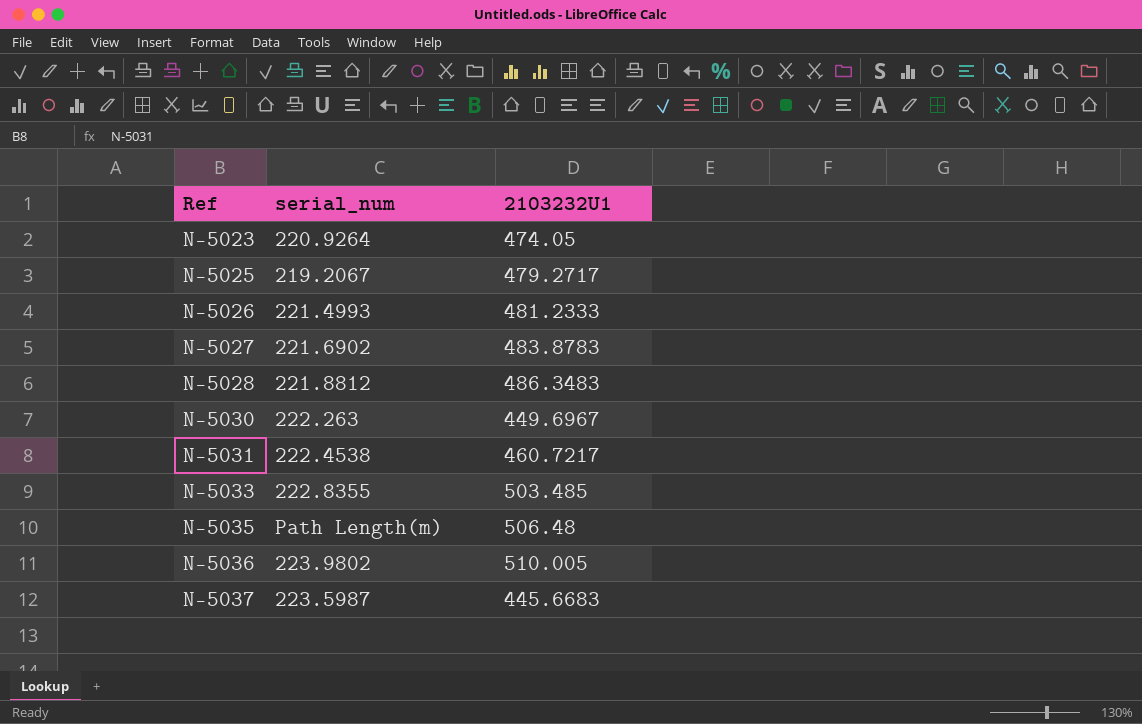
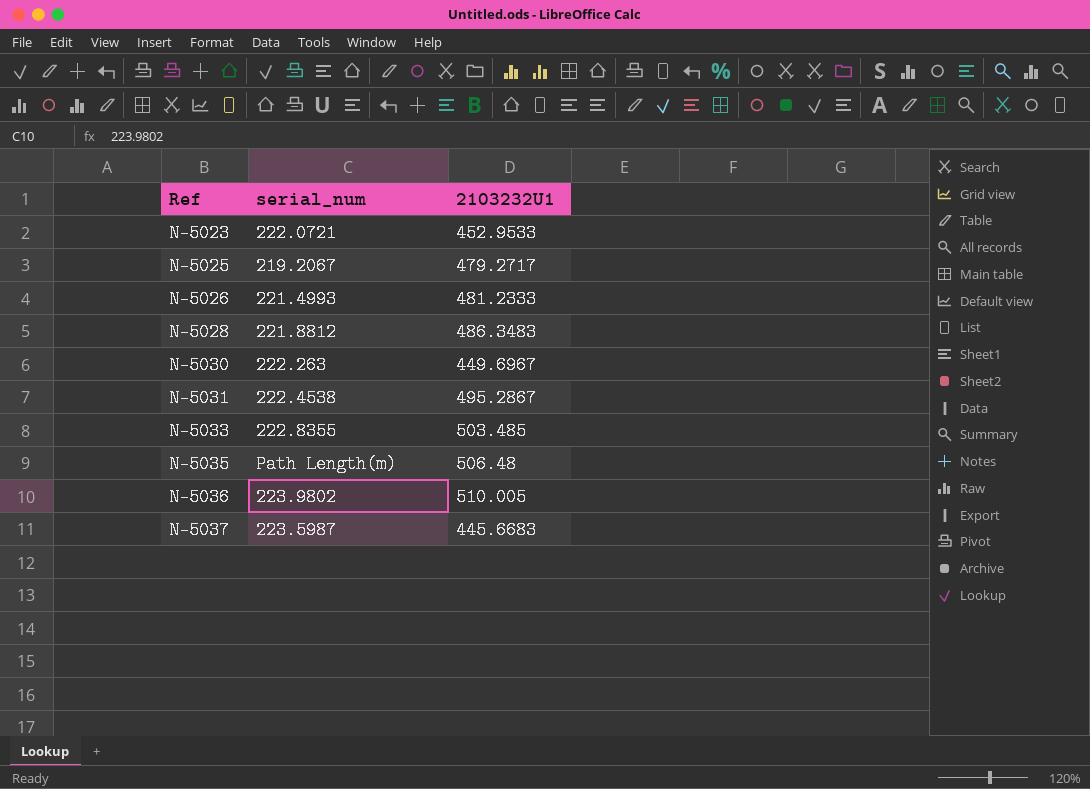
row N-5027: 221.6902 | 483.8783 -> none
N-5023 | serial_num: 220.9264 -> 222.0721
N-5023 | 2103232U1: 474.05 -> 452.9533
N-5031 | 2103232U1: 460.7217 -> 495.2867

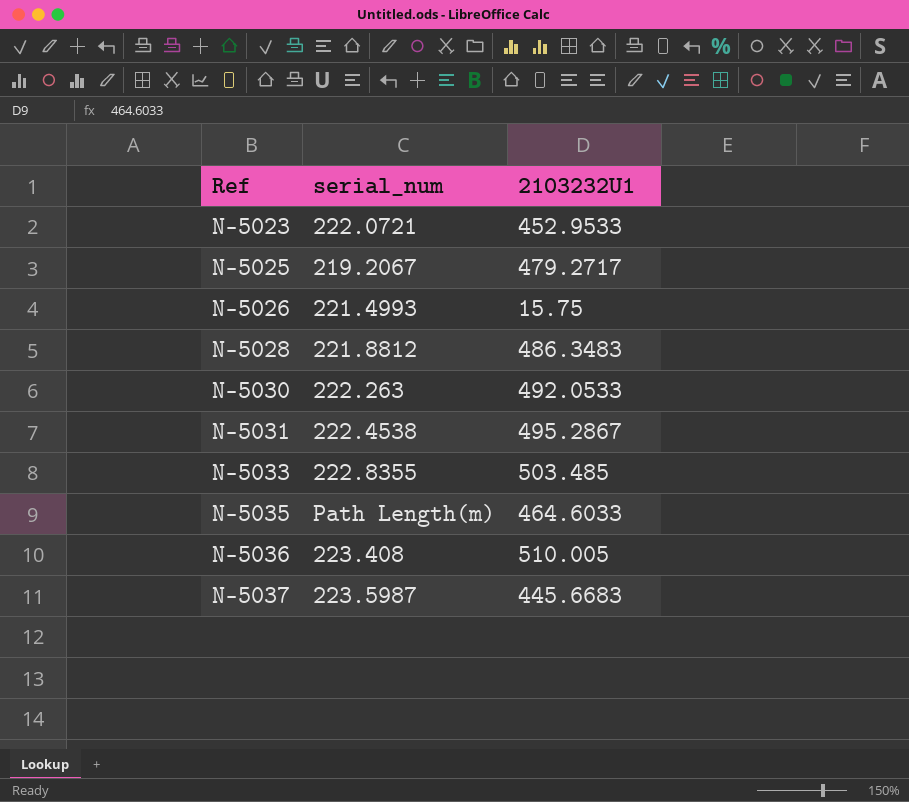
N-5026 | 2103232U1: 481.2333 -> 15.75
N-5030 | 2103232U1: 449.6967 -> 492.0533
N-5035 | 2103232U1: 506.48 -> 464.6033
N-5036 | serial_num: 223.9802 -> 223.408

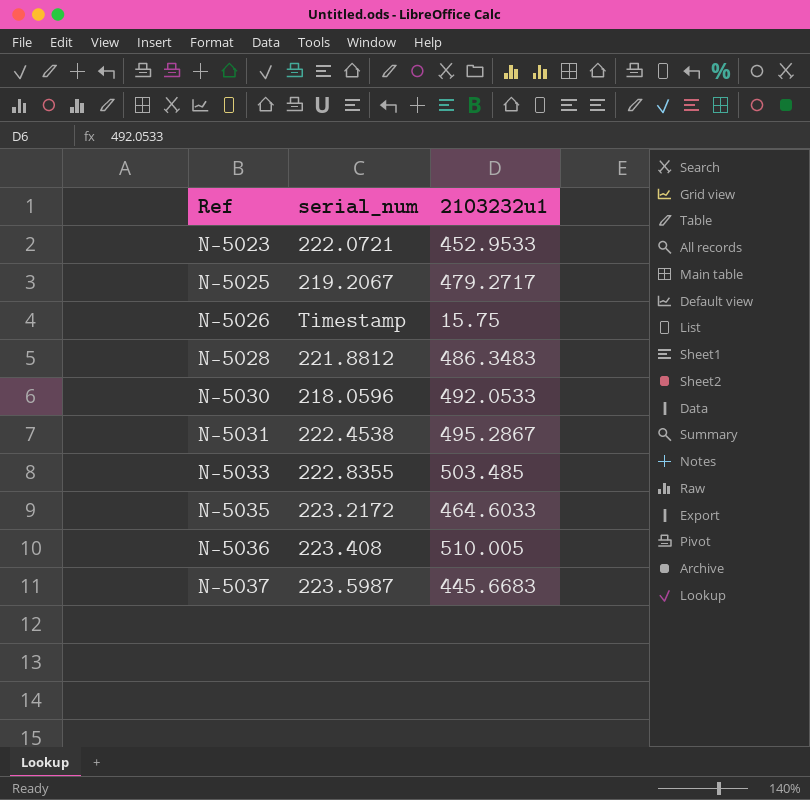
column name: 2103232U1 -> 2103232u1
N-5026 | serial_num: 221.4993 -> Timestamp
N-5030 | serial_num: 222.263 -> 218.0596
N-5035 | serial_num: Path Length(m) -> 223.2172

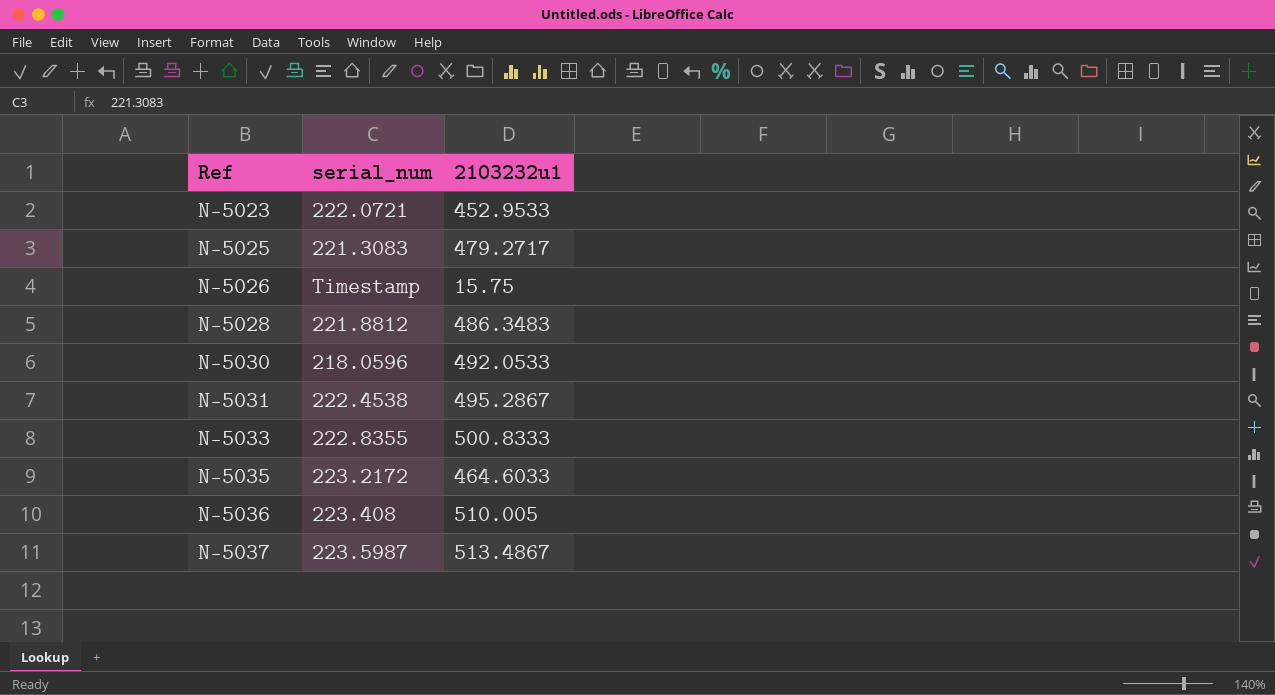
N-5025 | serial_num: 219.2067 -> 221.3083
N-5033 | 2103232u1: 503.485 -> 500.8333
N-5037 | 2103232u1: 445.6683 -> 513.4867

